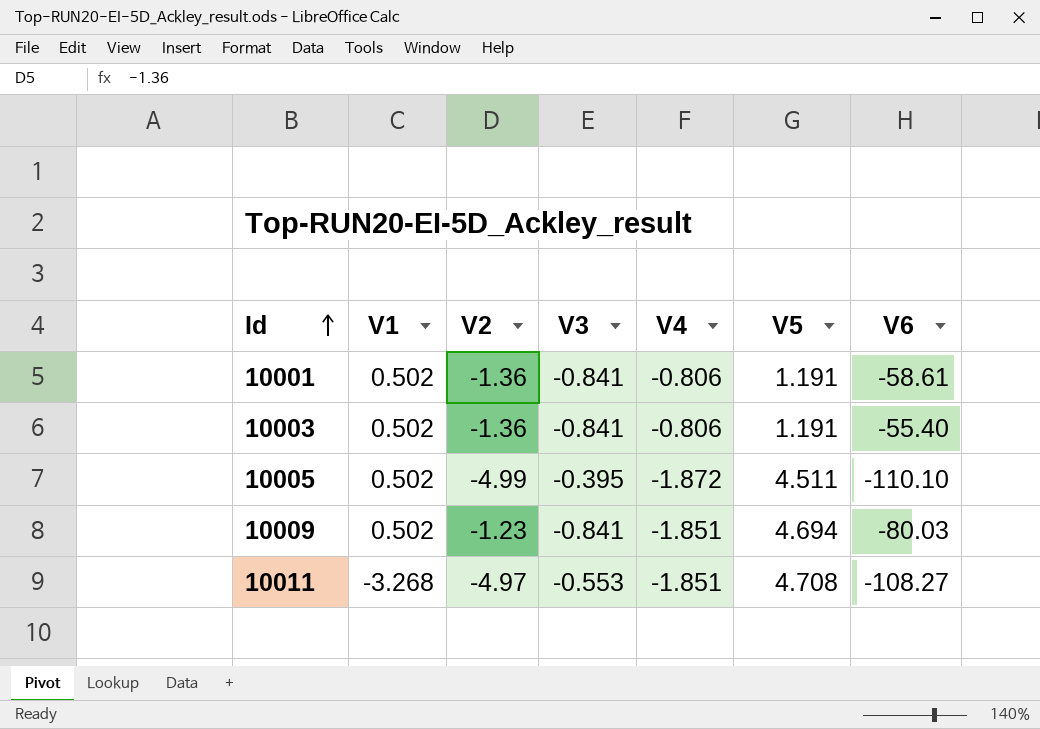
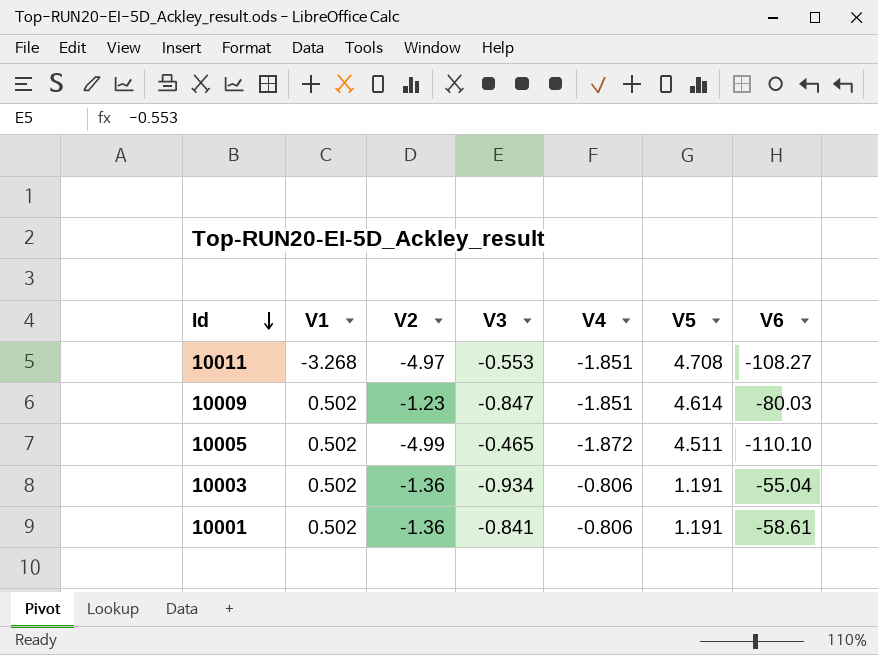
row order: Id ascending -> Id descending
10009 | V3: -0.841 -> -0.847
10009 | V5: 4.694 -> 4.614
10005 | V3: -0.395 -> -0.465
10003 | V3: -0.841 -> -0.934
10003 | V6: -55.40 -> -55.04

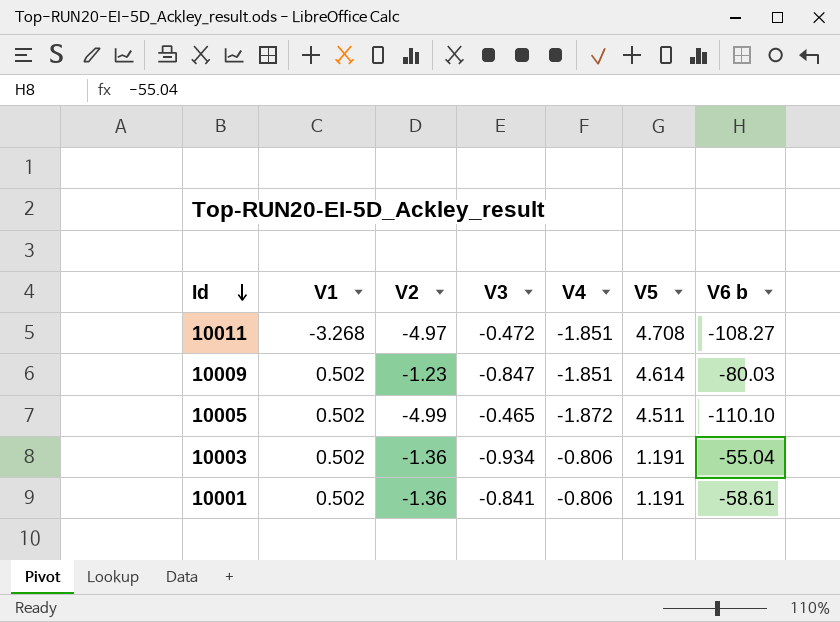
column name: V6 -> V6 b
10011 | V3: -0.553 -> -0.472

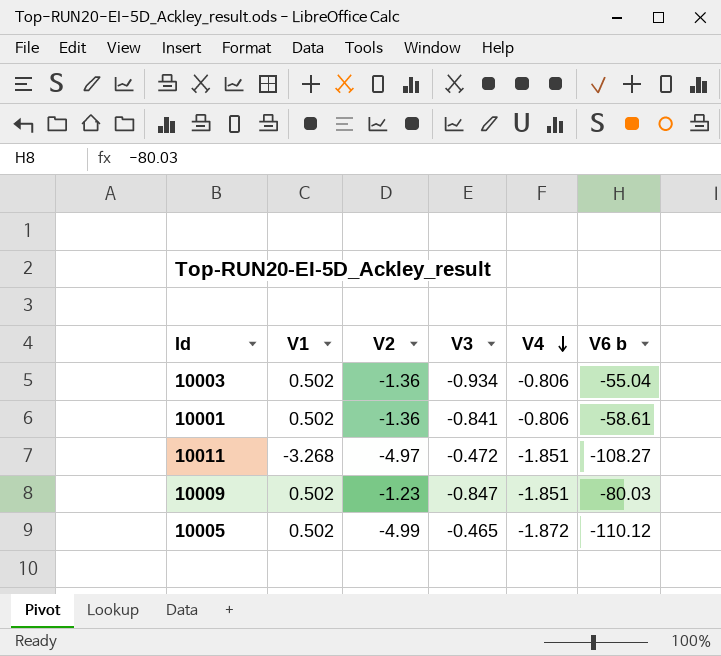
row order: Id descending -> V4 descending
column V5 | position: 6 -> none
10005 | V6 b: -110.10 -> -110.12

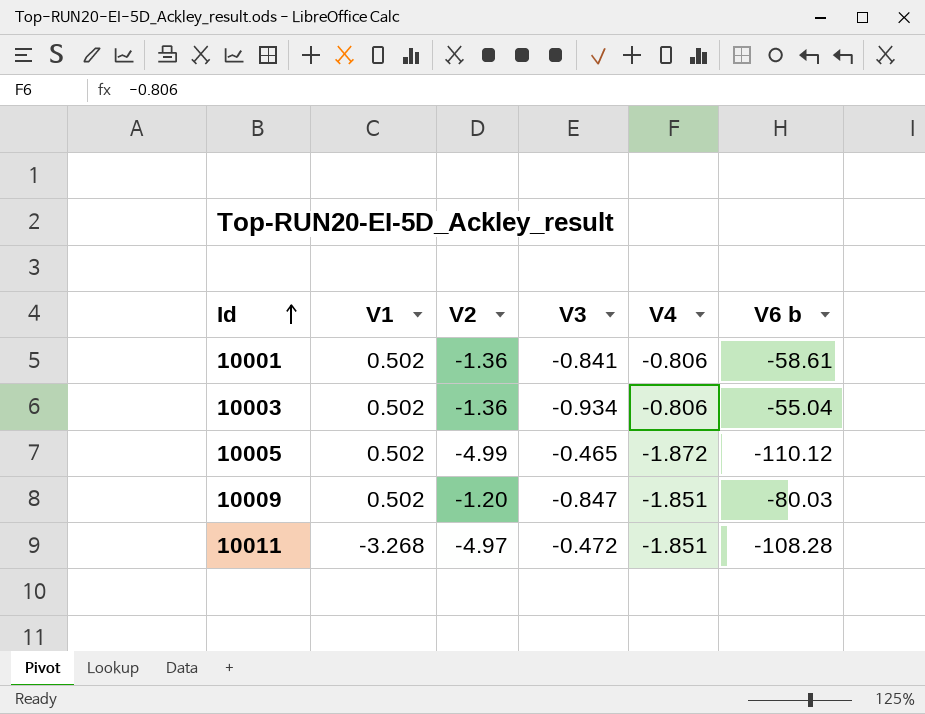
row order: V4 descending -> Id ascending
10009 | V2: -1.23 -> -1.20
10011 | V6 b: -108.27 -> -108.28

